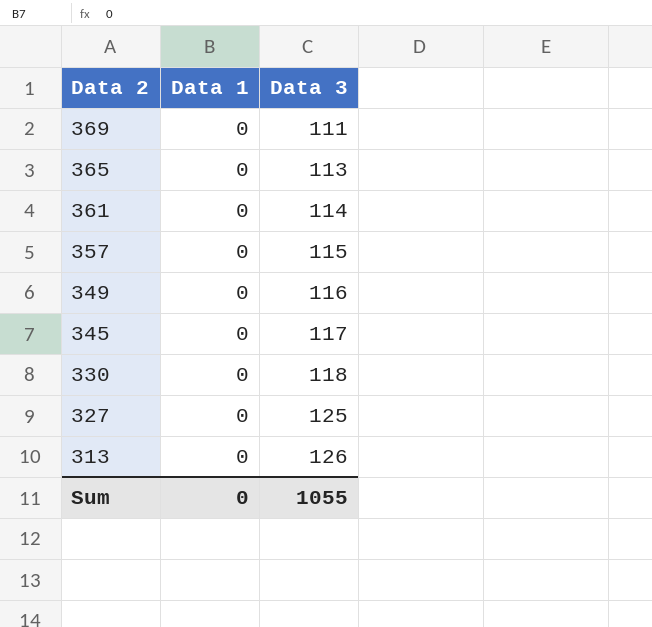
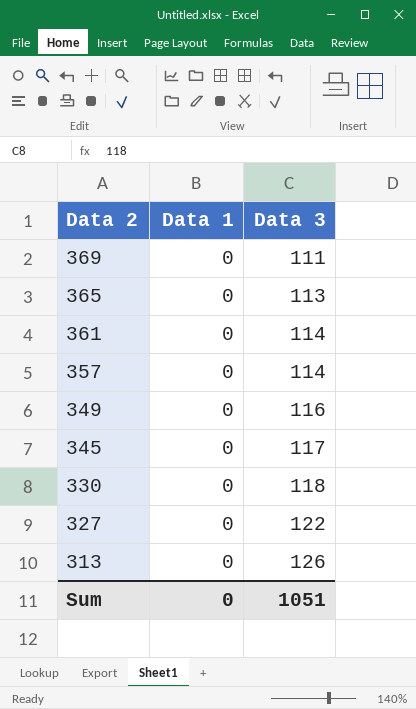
357 | Data 3: 115 -> 114
327 | Data 3: 125 -> 122
Sum | Data 3: 1055 -> 1051

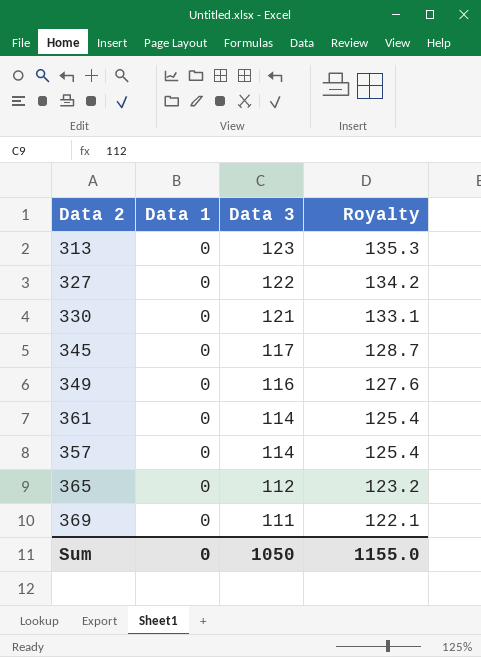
row order: Data 2 descending -> Data 3 descending
column Royalty | formula: none -> [Data 3] * 1.1
313 | Data 3: 126 -> 123
330 | Data 3: 118 -> 121
365 | Data 3: 113 -> 112
Sum | Data 3: 1051 -> 1050

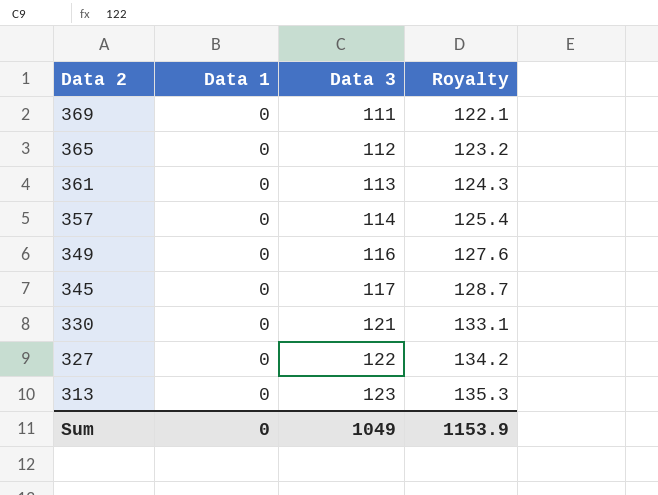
row order: Data 3 descending -> Data 2 descending
361 | Data 3: 114 -> 113
361 | Royalty: 125.4 -> 124.3
Sum | Data 3: 1050 -> 1049
Sum | Royalty: 1155.0 -> 1153.9

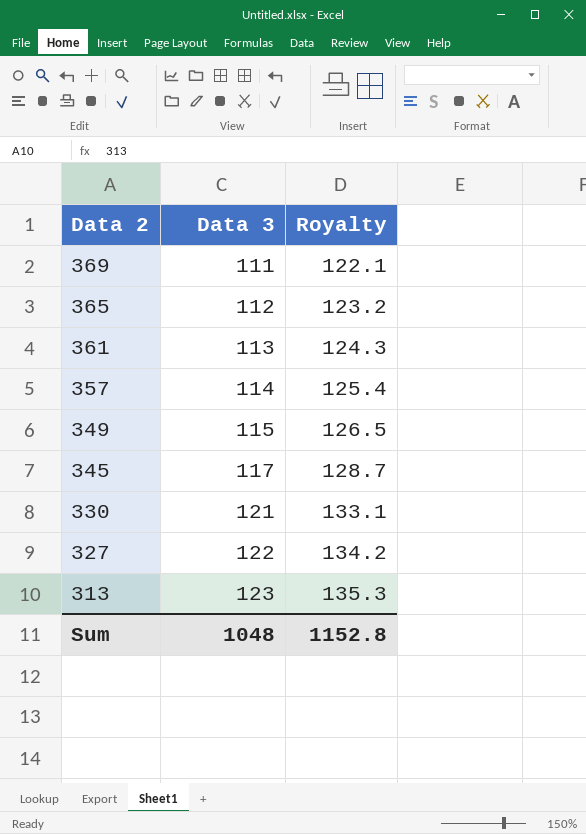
column Data 1 | position: 2 -> none
349 | Data 3: 116 -> 115
349 | Royalty: 127.6 -> 126.5
Sum | Data 3: 1049 -> 1048
Sum | Royalty: 1153.9 -> 1152.8

